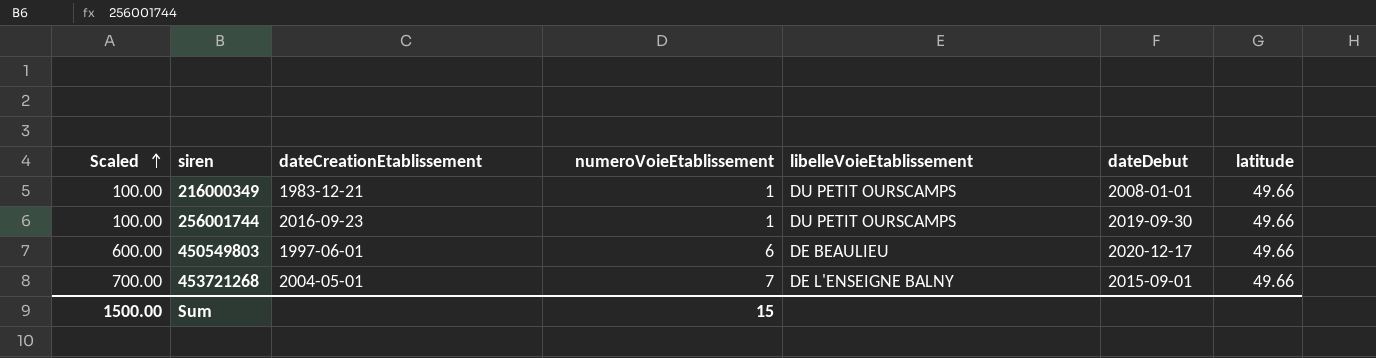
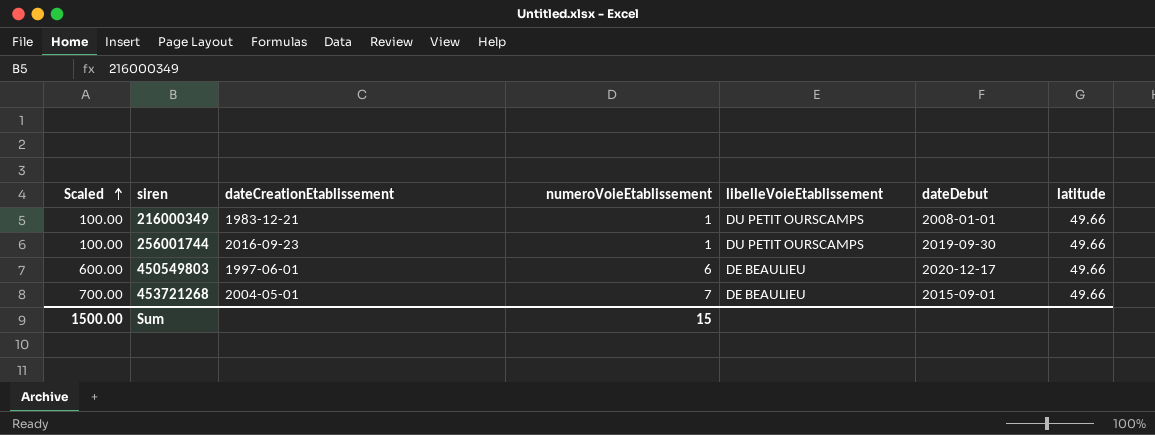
453721268 | libelleVoieEtablissement: DE L'ENSEIGNE BALNY -> DE BEAULIEU

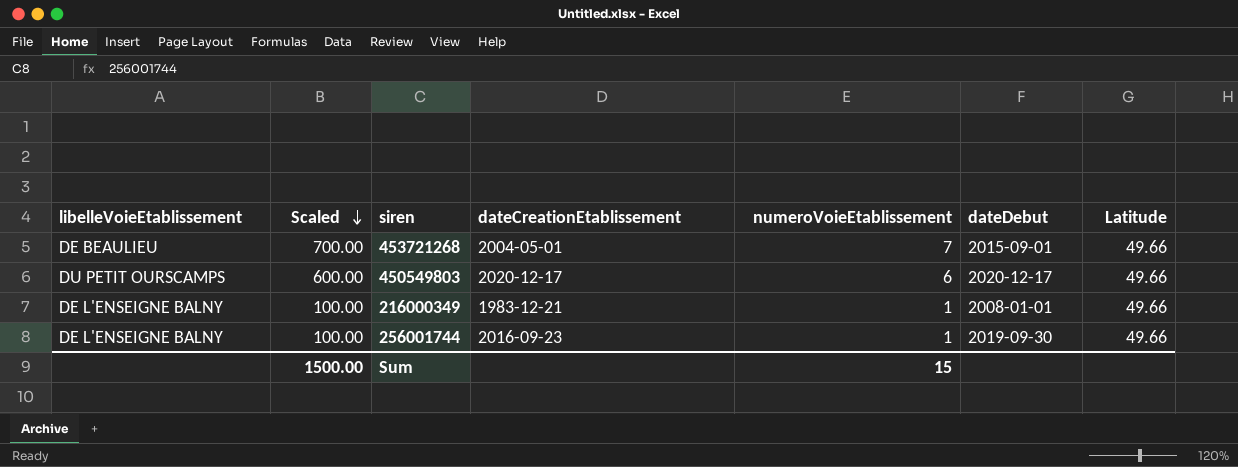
row order: Scaled ascending -> Scaled descending
column libelleVoieEtablissement | position: 5 -> 1
column name: latitude -> Latitude
450549803 | libelleVoieEtablissement: DE BEAULIEU -> DU PETIT OURSCAMPS
450549803 | dateCreationEtablissement: 1997-06-01 -> 2020-12-17
216000349 | libelleVoieEtablissement: DU PETIT OURSCAMPS -> DE L'ENSEIGNE BALNY
256001744 | libelleVoieEtablissement: DU PETIT OURSCAMPS -> DE L'ENSEIGNE BALNY

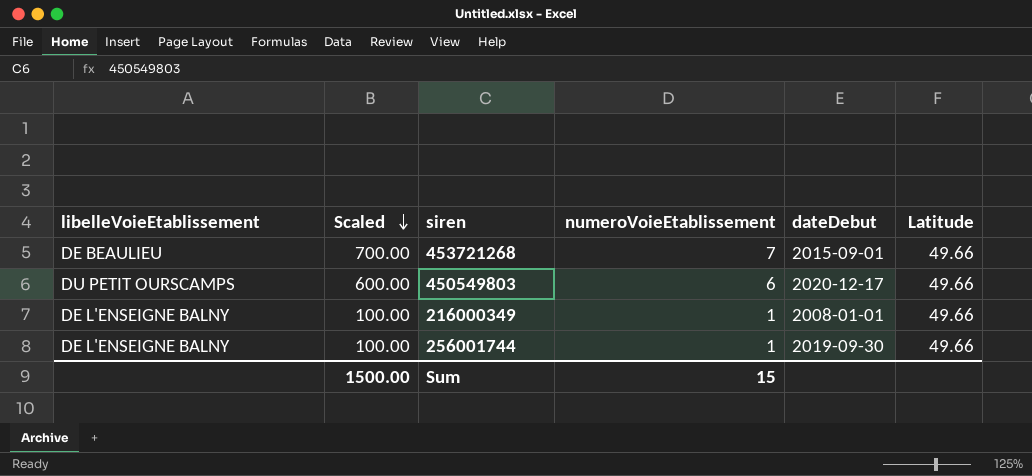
column dateCreationEtablissement | position: 4 -> none

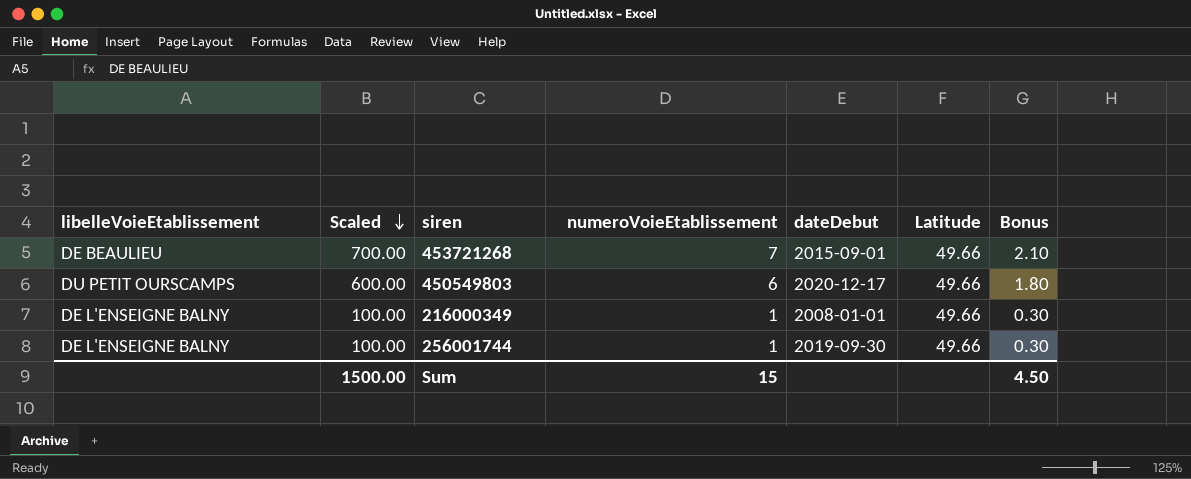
column Bonus | formula: none -> [numeroVoieEtablissement] * 0.3

